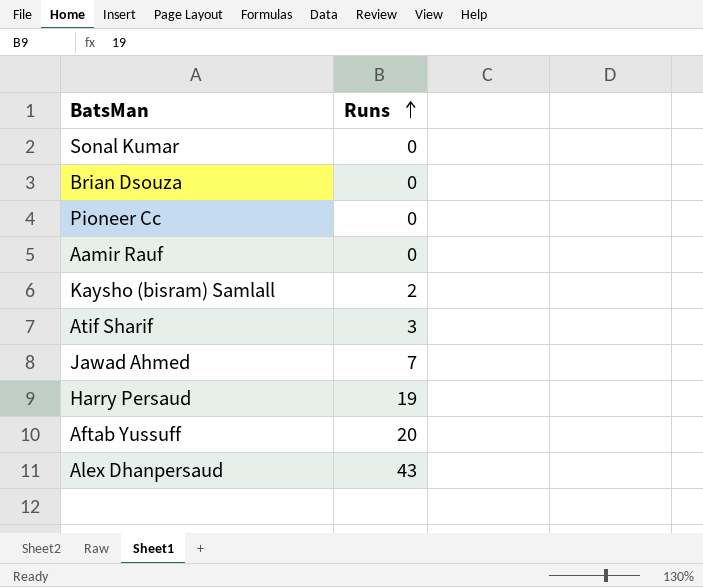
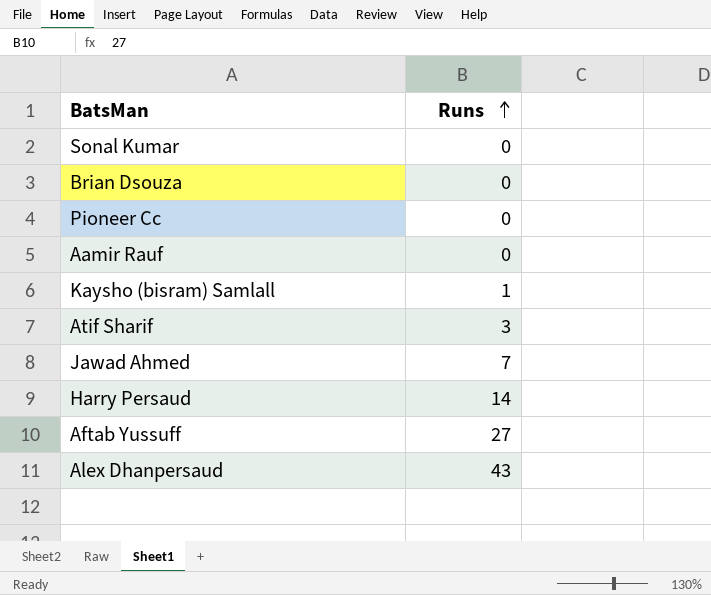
Kaysho (bisram) Samlall | Runs: 2 -> 1
Harry Persaud | Runs: 19 -> 14
Aftab Yussuff | Runs: 20 -> 27

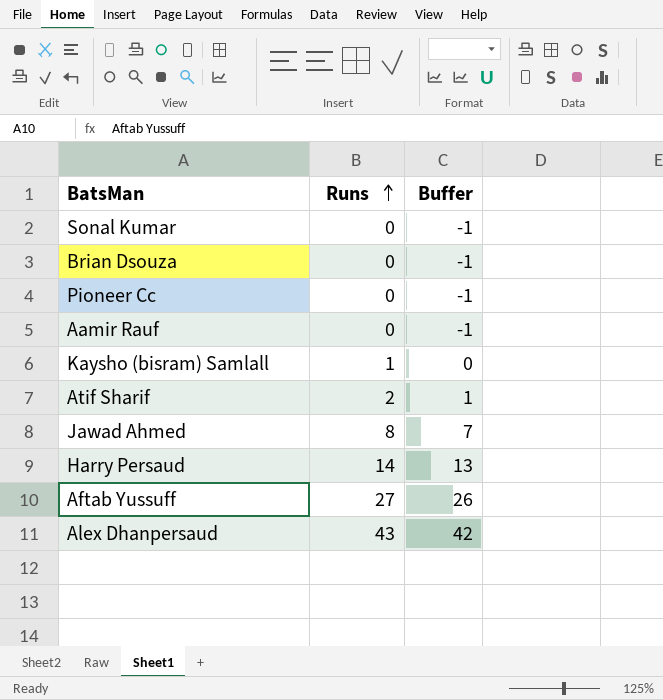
column Buffer | formula: none -> [Runs] - 1
Atif Sharif | Runs: 3 -> 2
Jawad Ahmed | Runs: 7 -> 8

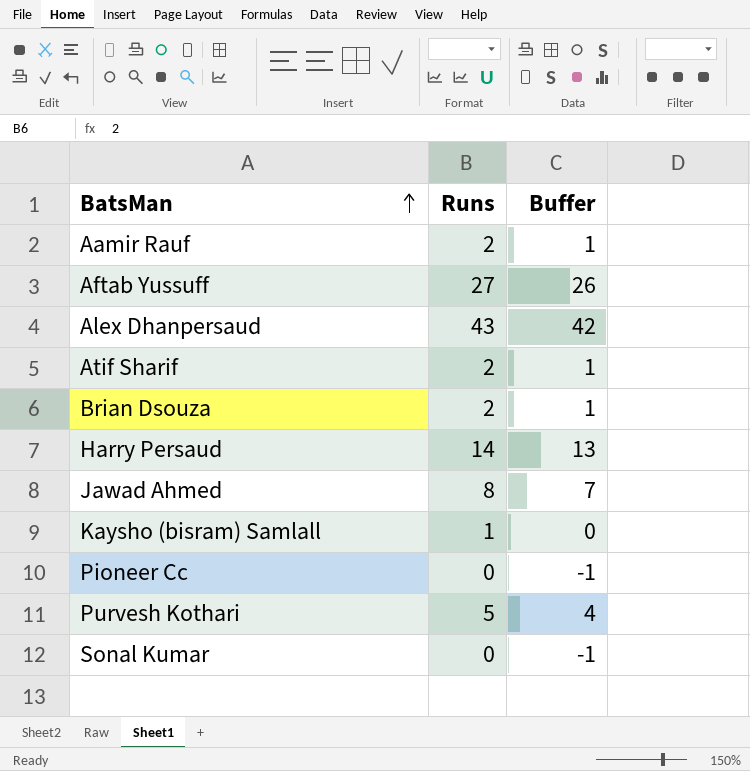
row order: Runs ascending -> BatsMan ascending
Aamir Rauf | Runs: 0 -> 2
Aamir Rauf | Buffer: -1 -> 1
Brian Dsouza | Runs: 0 -> 2
Brian Dsouza | Buffer: -1 -> 1
row Purvesh Kothari: none -> 5 | 4

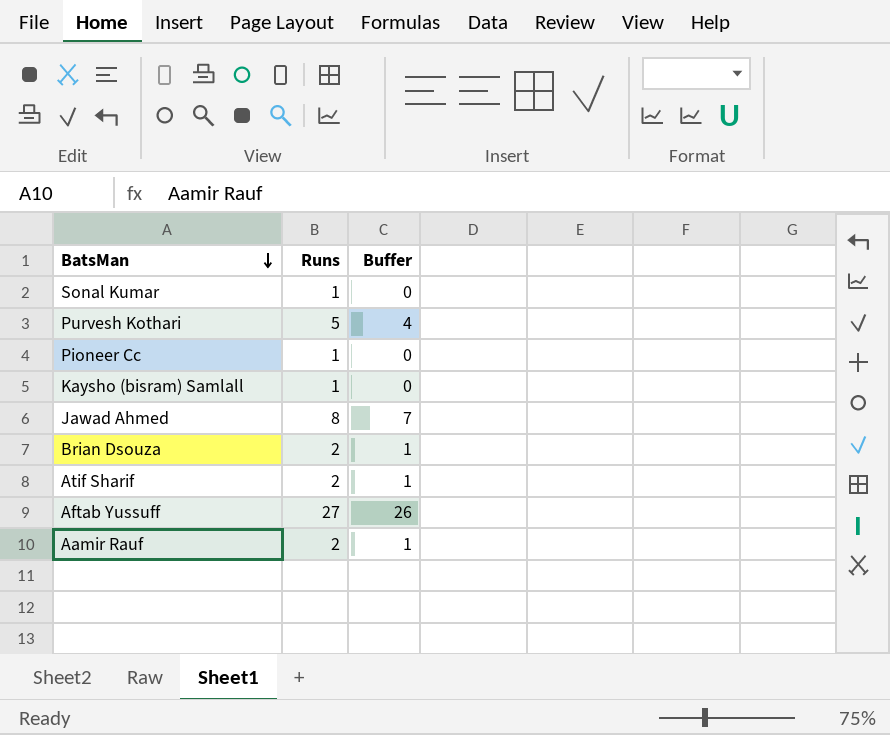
row order: BatsMan ascending -> BatsMan descending
row Alex Dhanpersaud: 43 | 42 -> none
row Harry Persaud: 14 | 13 -> none
Sonal Kumar | Runs: 0 -> 1
Sonal Kumar | Buffer: -1 -> 0
Pioneer Cc | Runs: 0 -> 1
Pioneer Cc | Buffer: -1 -> 0

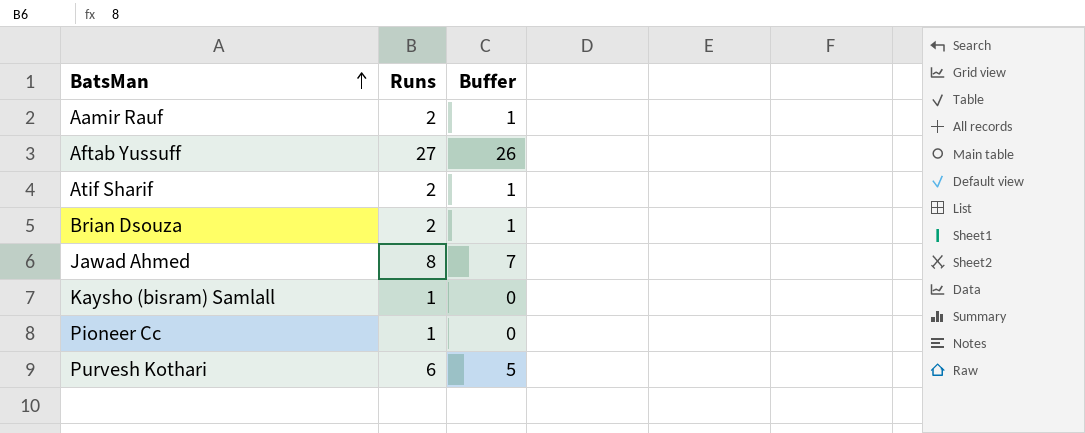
row order: BatsMan descending -> BatsMan ascending
row Sonal Kumar: 1 | 0 -> none
Purvesh Kothari | Runs: 5 -> 6
Purvesh Kothari | Buffer: 4 -> 5

